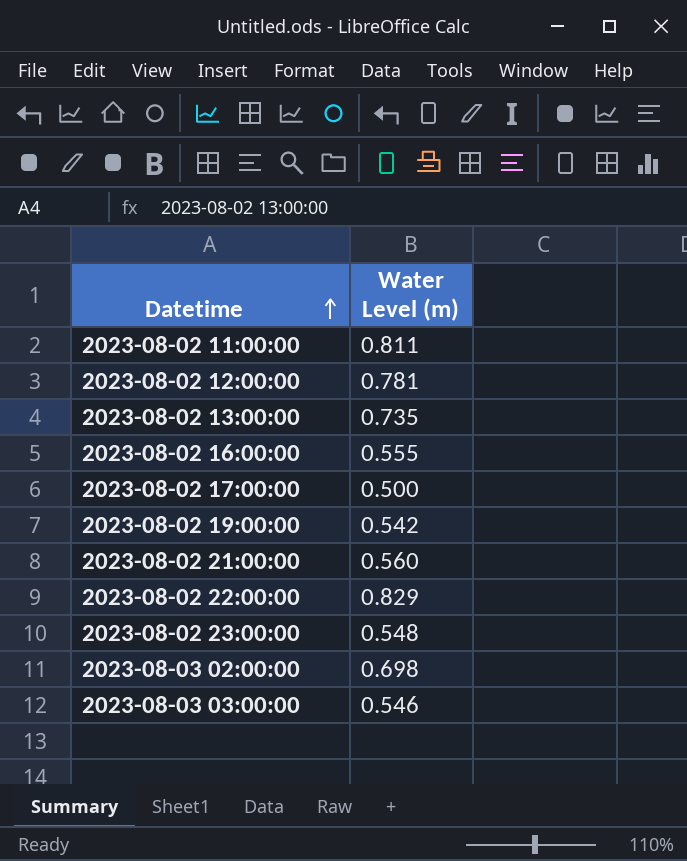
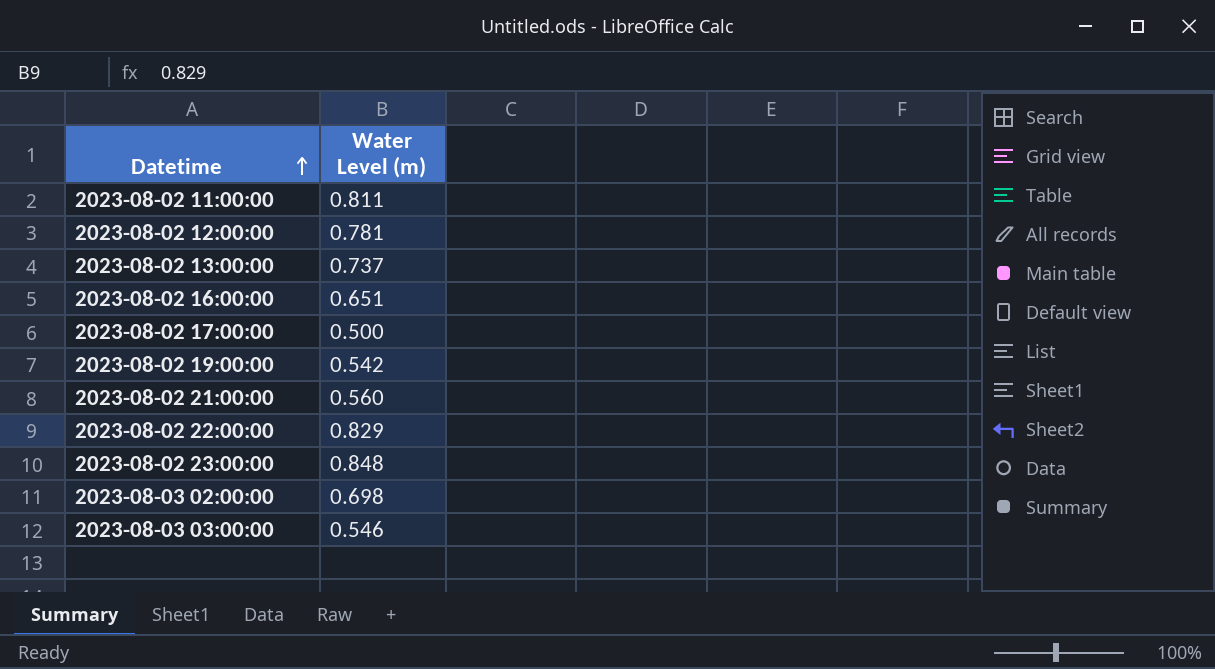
2023-08-02 13:00:00 | Water Level (m): 0.735 -> 0.737
2023-08-02 16:00:00 | Water Level (m): 0.555 -> 0.651
2023-08-02 23:00:00 | Water Level (m): 0.548 -> 0.848

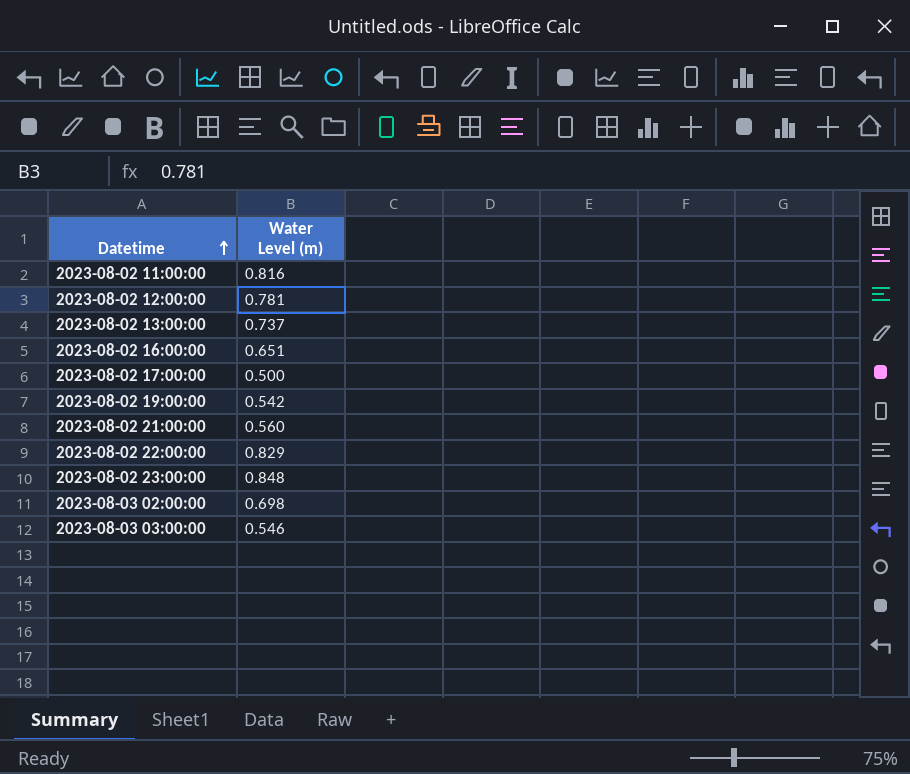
2023-08-02 11:00:00 | Water Level (m): 0.811 -> 0.816

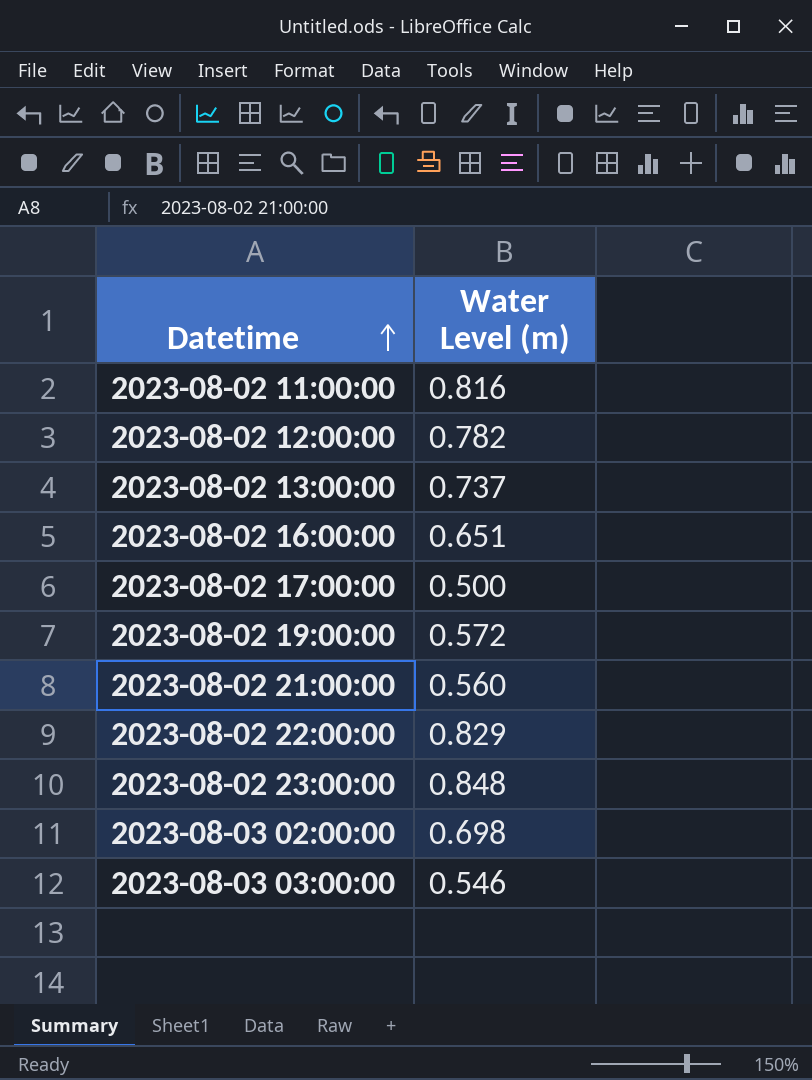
2023-08-02 12:00:00 | Water Level (m): 0.781 -> 0.782
2023-08-02 19:00:00 | Water Level (m): 0.542 -> 0.572

